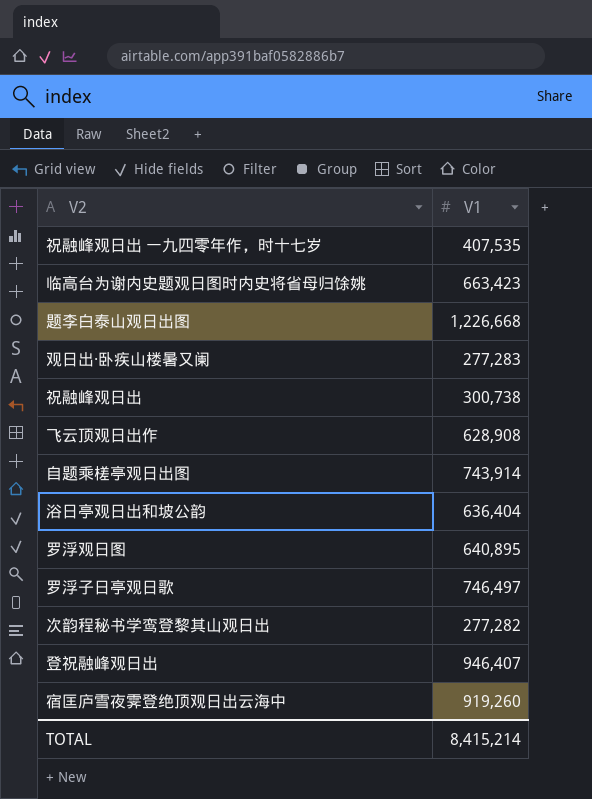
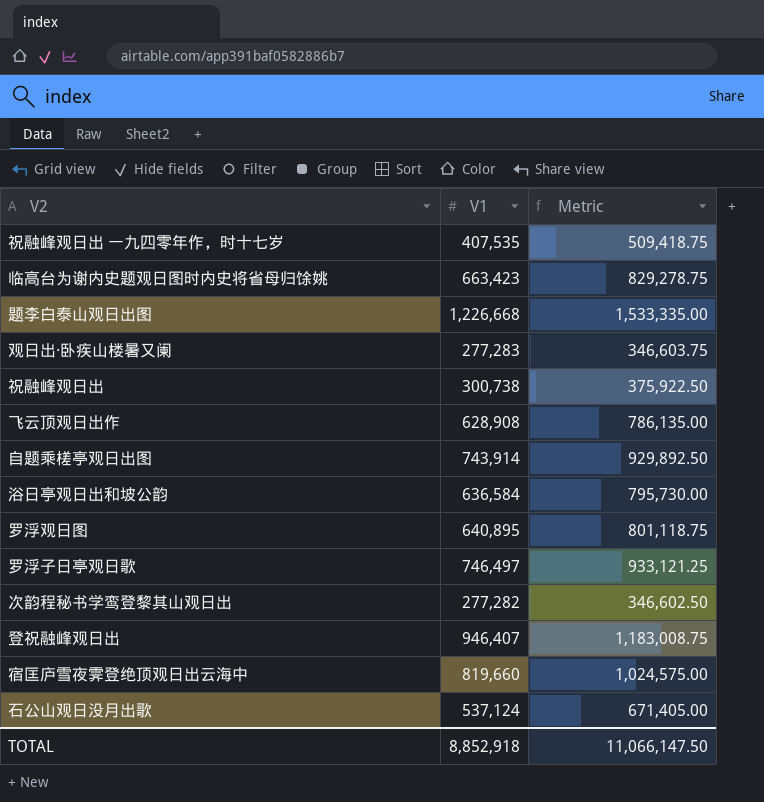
column Metric | formula: none -> [V1] * 1.25
浴日亭观日出和坡公韵 | V1: 636,404 -> 636,584
宿匡庐雪夜霁登绝顶观日出云海中 | V1: 919,260 -> 819,660
row 石公山观日没月出歌: none -> 537,124 | 671,405.00
TOTAL | V1: 8,415,214 -> 8,852,918

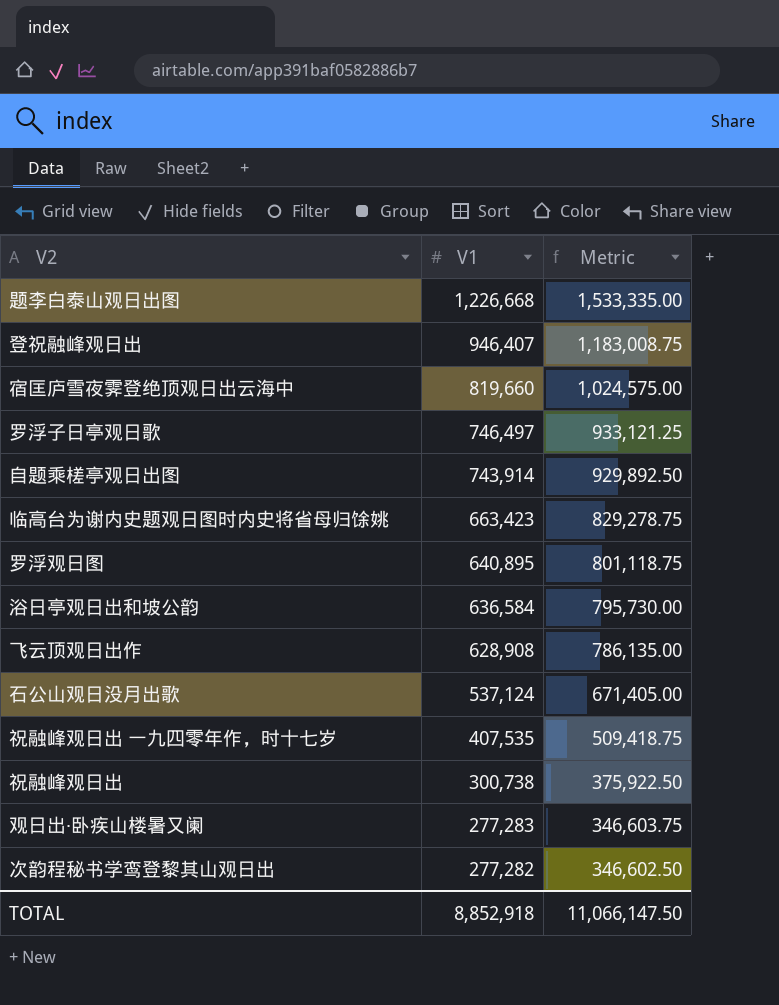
row order: none -> V1 descending

